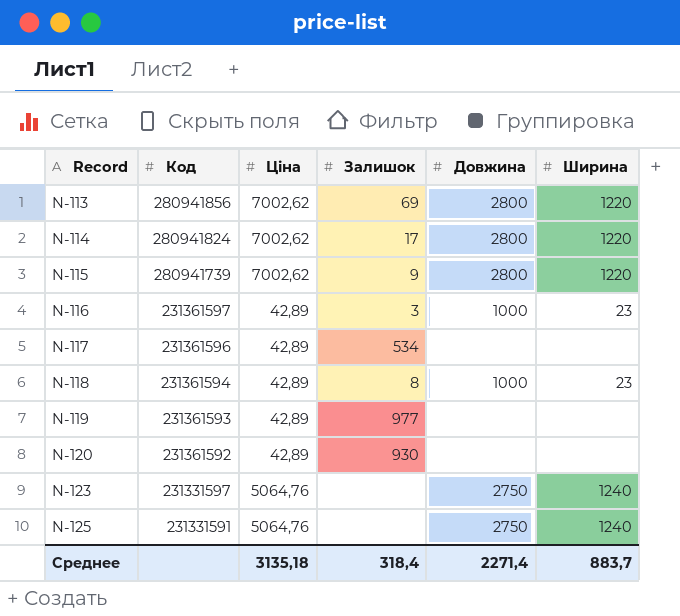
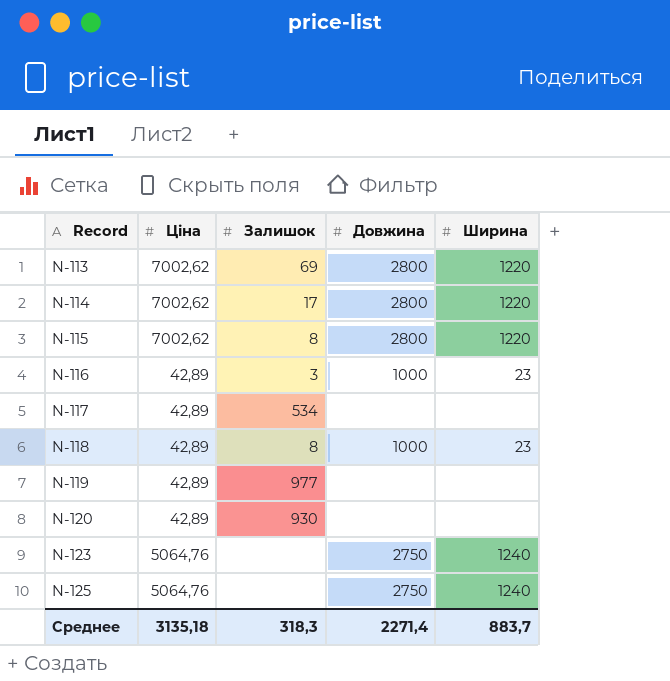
column Код | position: 2 -> none
N-115 | Залишок: 9 -> 8
Среднее | Залишок: 318,4 -> 318,3

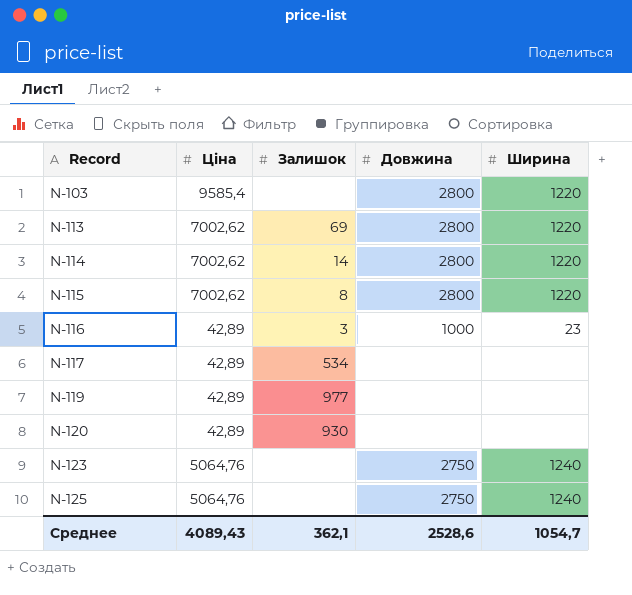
row N-118: 42,89 | 8 | 1000 | 23 -> none
row N-103: none -> 9585,4 | none | 2800 | 1220
N-114 | Залишок: 17 -> 14
Среднее | Ціна: 3135,18 -> 4089,43
Среднее | Залишок: 318,3 -> 362,1
Среднее | Довжина: 2271,4 -> 2528,6
Среднее | Ширина: 883,7 -> 1054,7

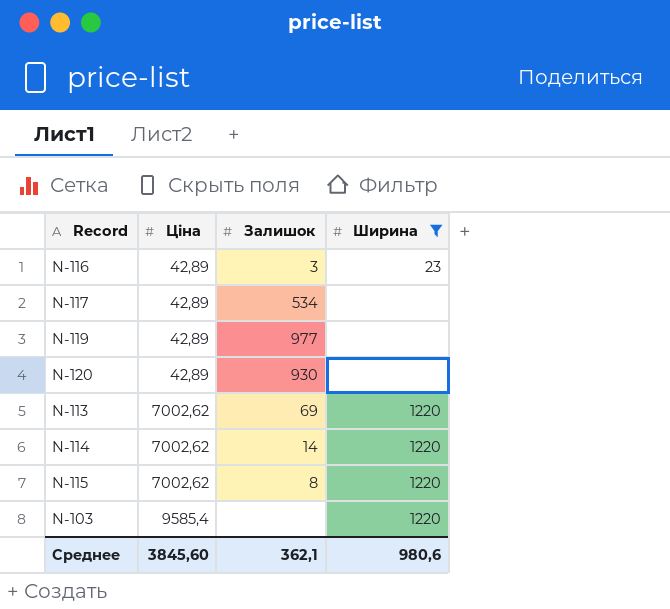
filter: none -> Ширина != 1240
row order: Record ascending -> Ціна ascending
column Довжина | position: 4 -> none
Среднее | Ціна: 4089,43 -> 3845,60
Среднее | Ширина: 1054,7 -> 980,6

